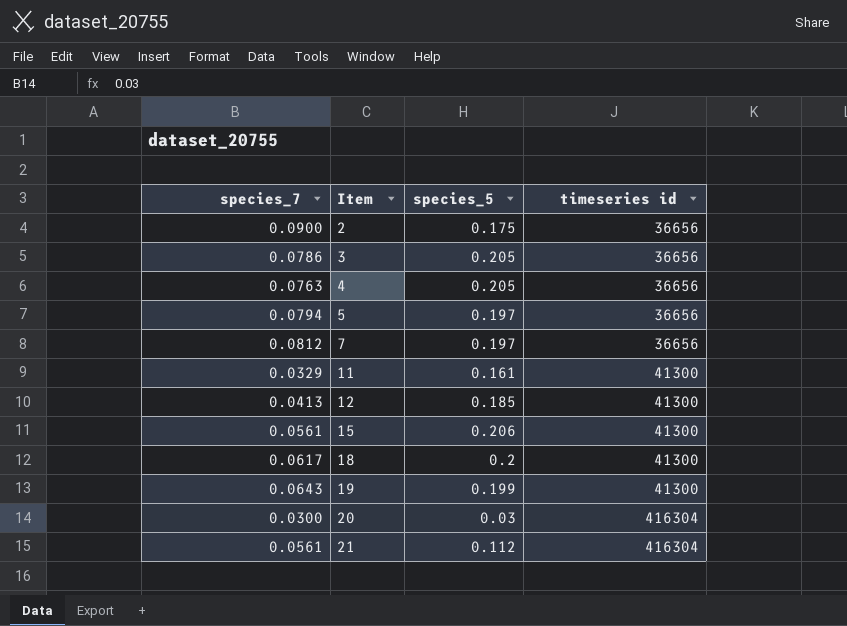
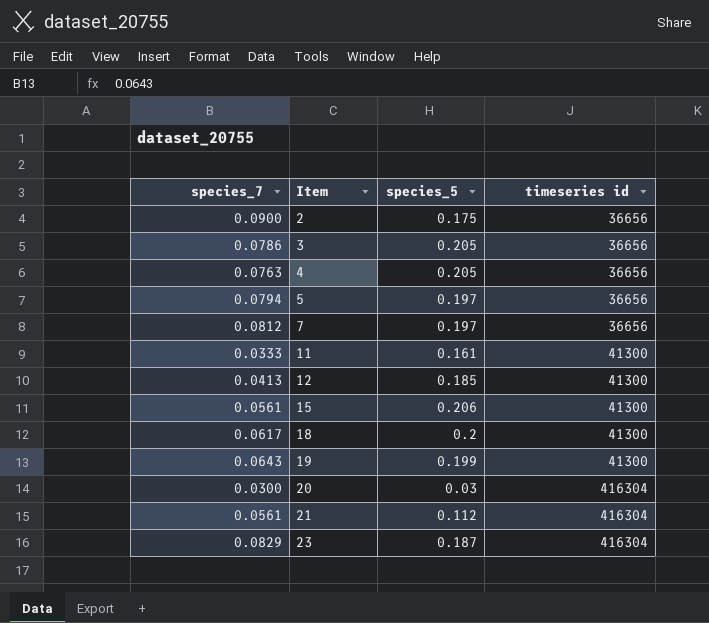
11 | species_7: 0.0329 -> 0.0333
row 23: none -> 0.0829 | 0.187 | 416304

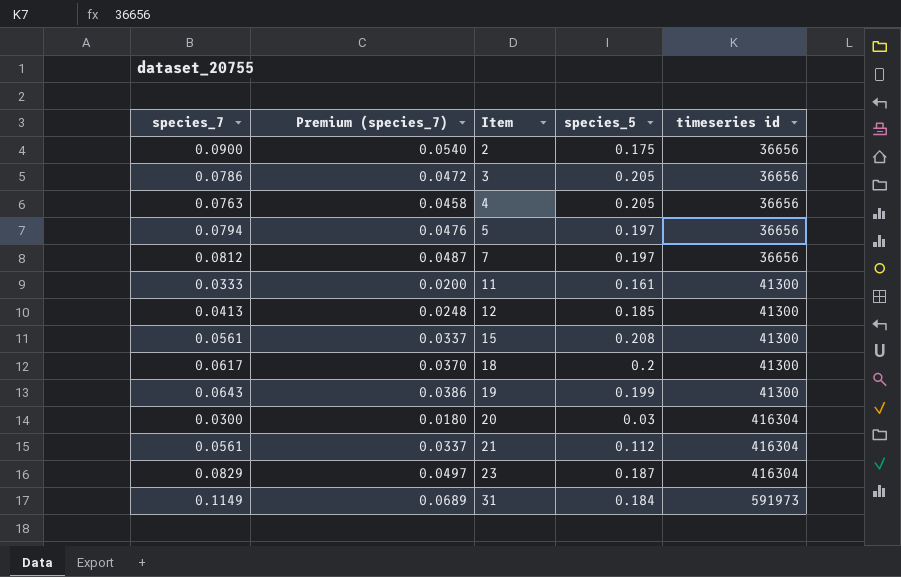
column Premium (species_7) | formula: none -> [species_7] * 0.6
15 | species_5: 0.206 -> 0.208
row 31: none -> 0.1149 | 0.0689 | 0.184 | 591973

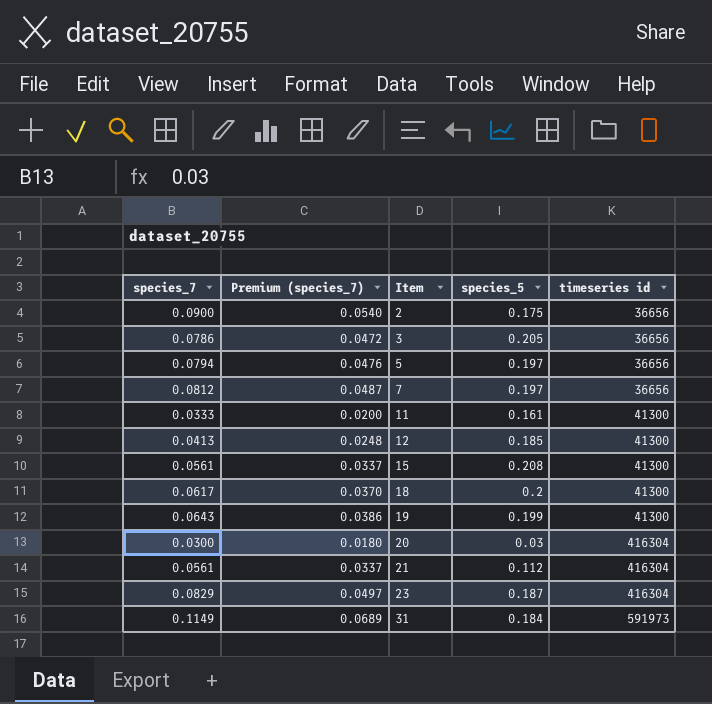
row 4: 0.0763 | 0.0458 | 0.205 | 36656 -> none

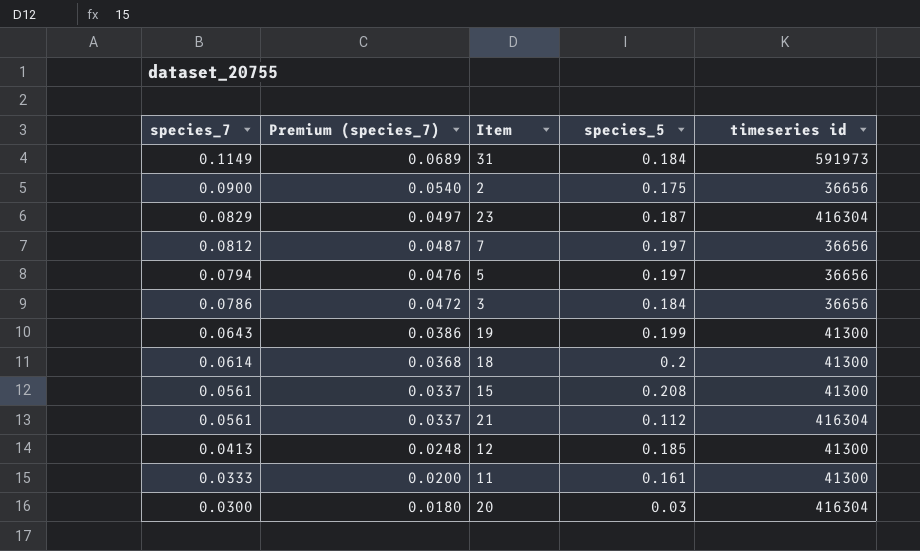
row order: Item ascending -> species_7 descending
3 | species_5: 0.205 -> 0.184
18 | species_7: 0.0617 -> 0.0614
18 | Premium (species_7): 0.0370 -> 0.0368

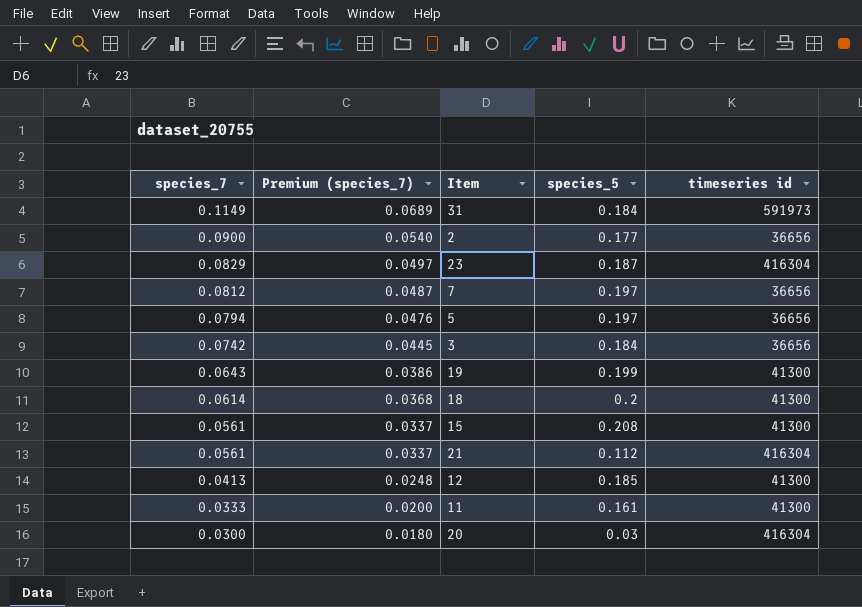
2 | species_5: 0.175 -> 0.177
3 | species_7: 0.0786 -> 0.0742
3 | Premium (species_7): 0.0472 -> 0.0445

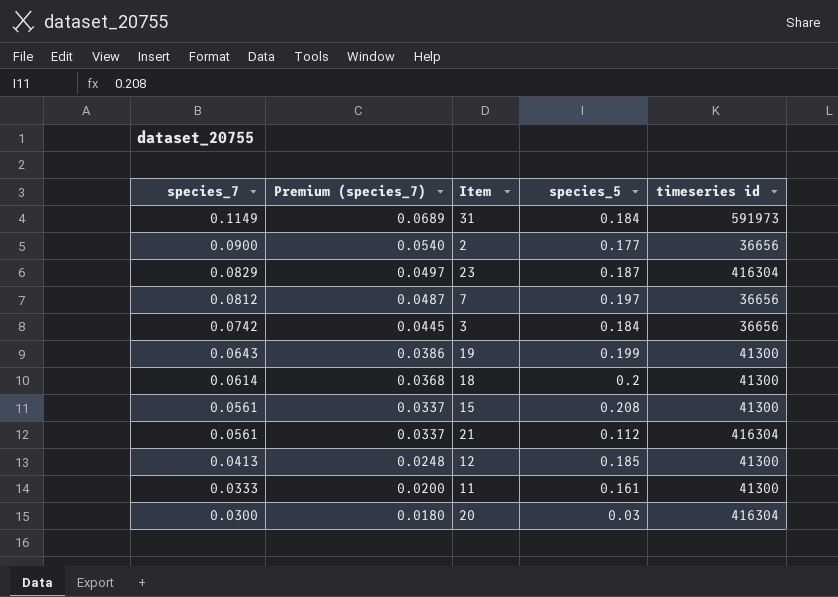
row 5: 0.0794 | 0.0476 | 0.197 | 36656 -> none

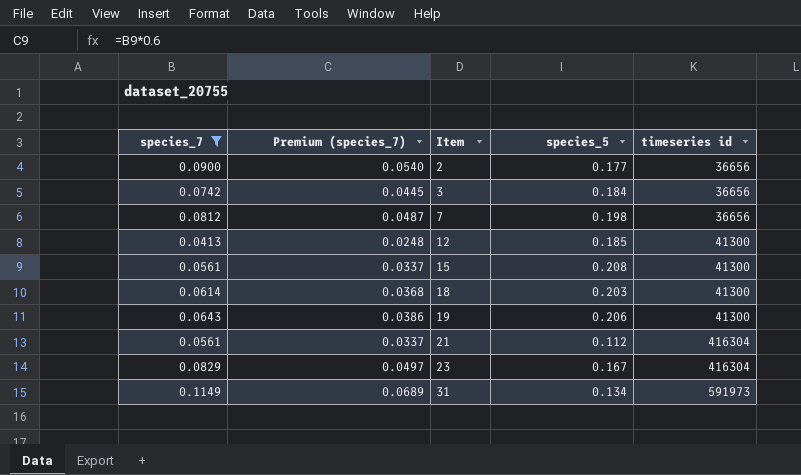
filter: none -> species_7 >= 0.0413
row order: species_7 descending -> Item ascending
7 | species_5: 0.197 -> 0.198
18 | species_5: 0.2 -> 0.203
19 | species_5: 0.199 -> 0.206
23 | species_5: 0.187 -> 0.167
31 | species_5: 0.184 -> 0.134

